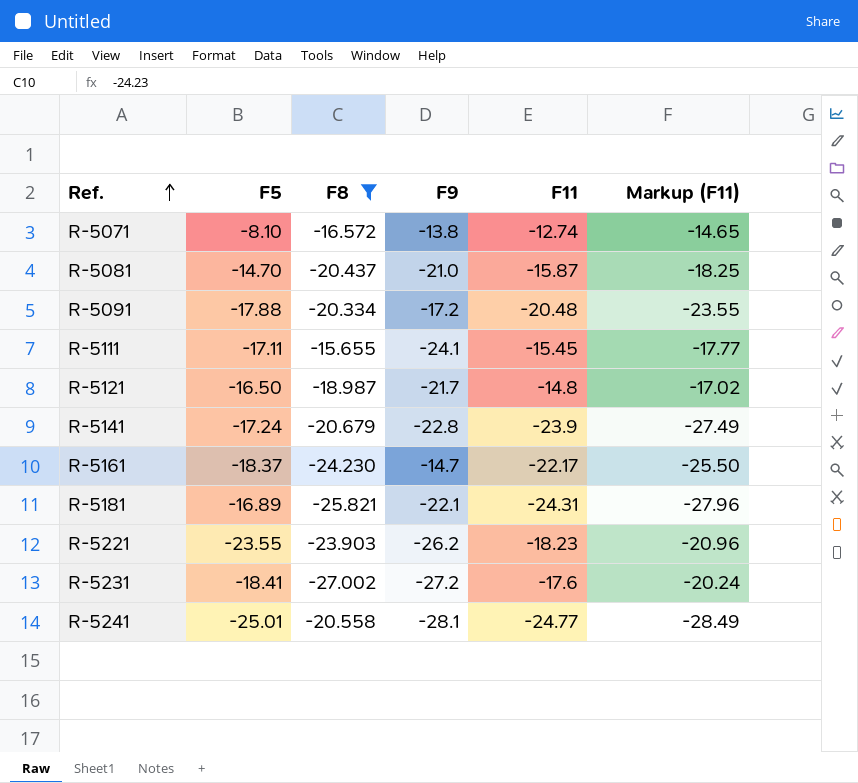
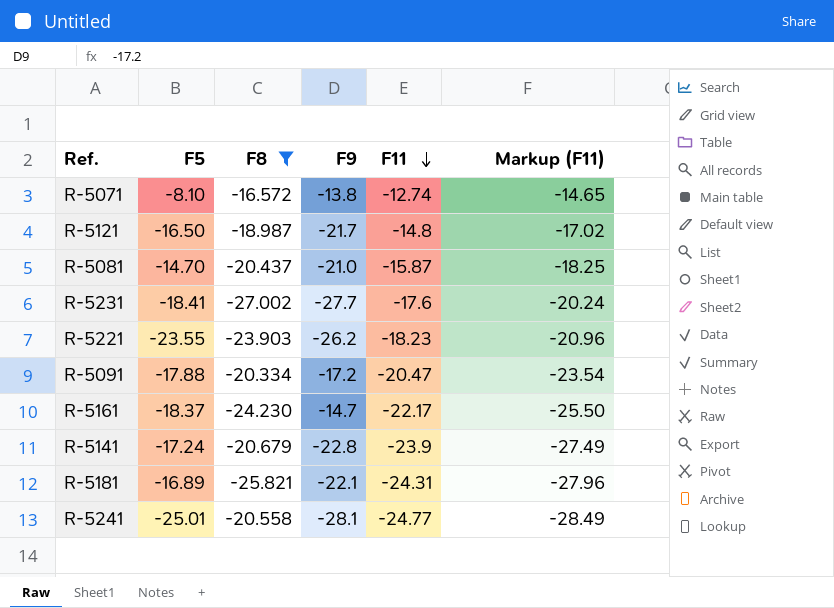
row order: Ref. ascending -> F11 descending
row R-5111: -17.11 | -15.655 | -24.1 | -15.45 | -17.77 -> none
R-5231 | F9: -27.2 -> -27.7
R-5091 | F11: -20.48 -> -20.47
R-5091 | Markup (F11): -23.55 -> -23.54

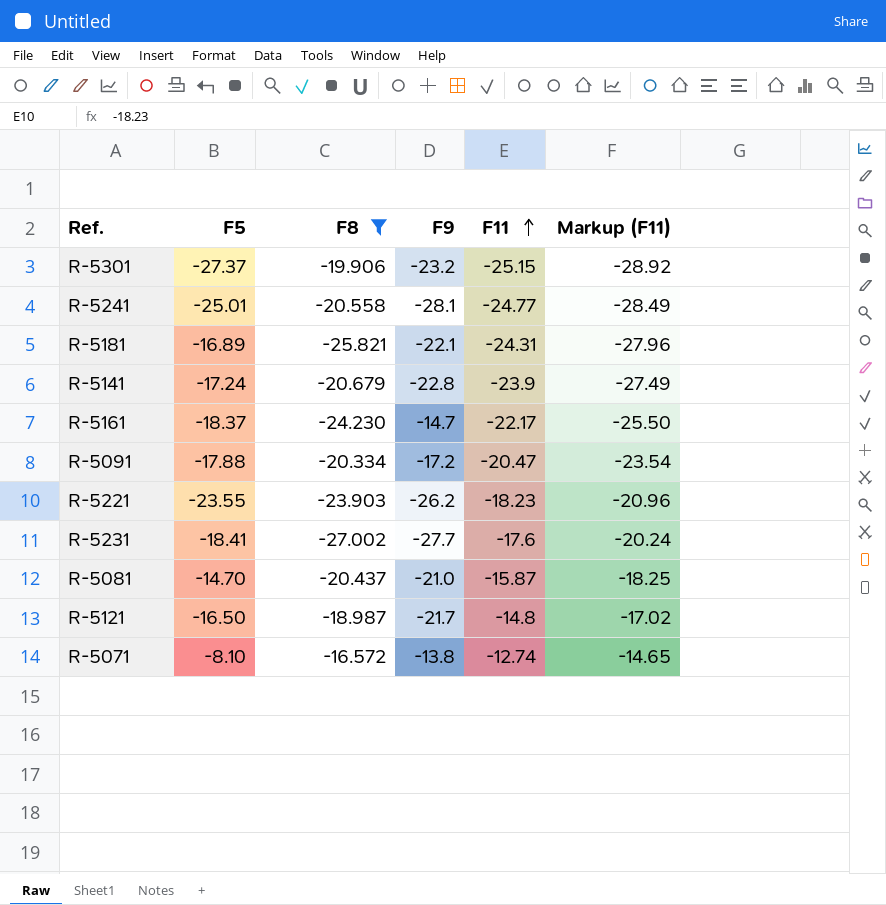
row order: F11 descending -> F11 ascending
row R-5301: none -> -27.37 | -19.906 | -23.2 | -25.15 | -28.92

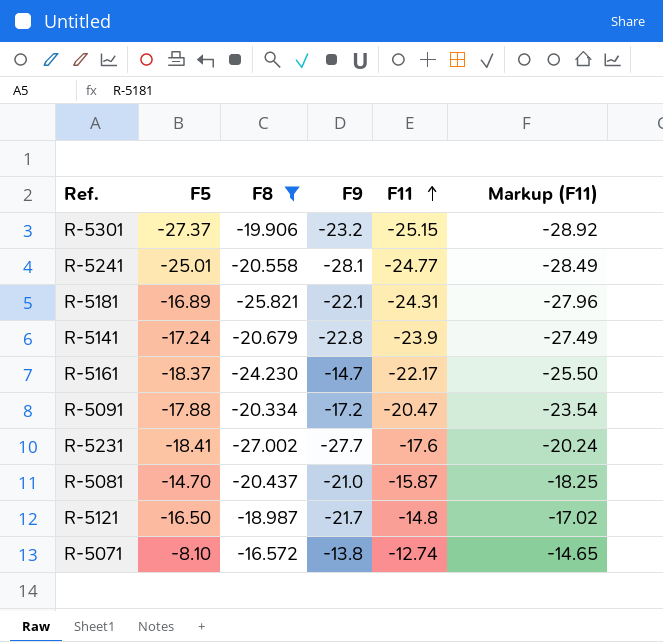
row R-5221: -23.55 | -23.903 | -26.2 | -18.23 | -20.96 -> none

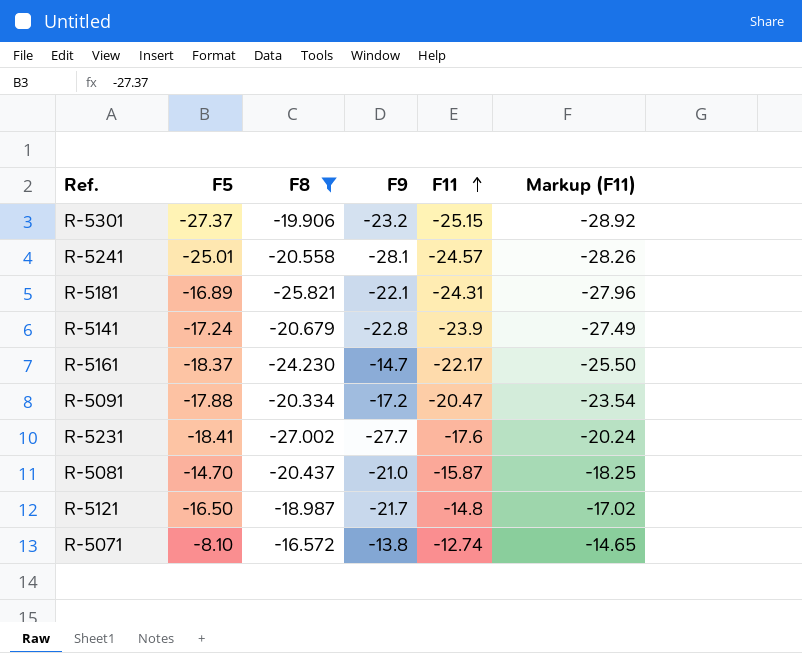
R-5241 | F11: -24.77 -> -24.57
R-5241 | Markup (F11): -28.49 -> -28.26

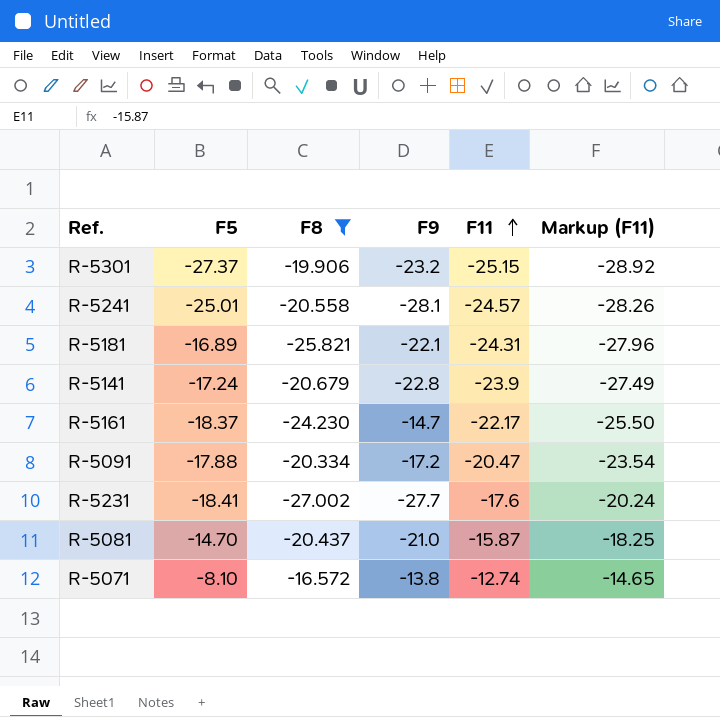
row R-5121: -16.50 | -18.987 | -21.7 | -14.8 | -17.02 -> none

